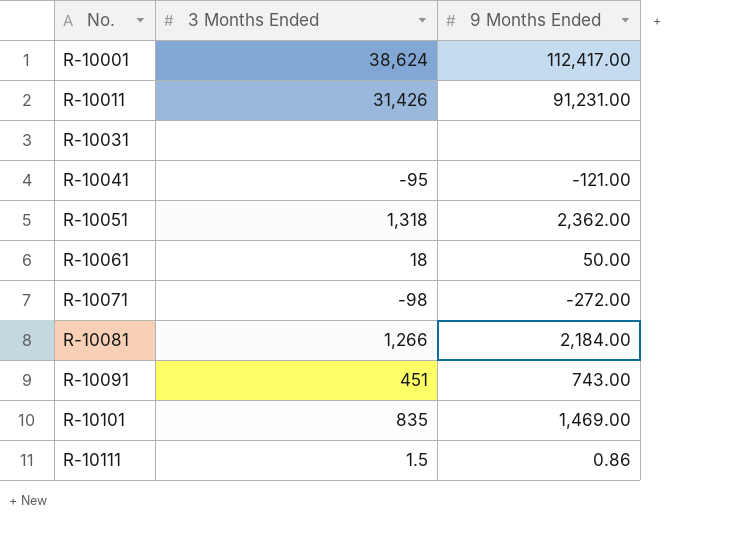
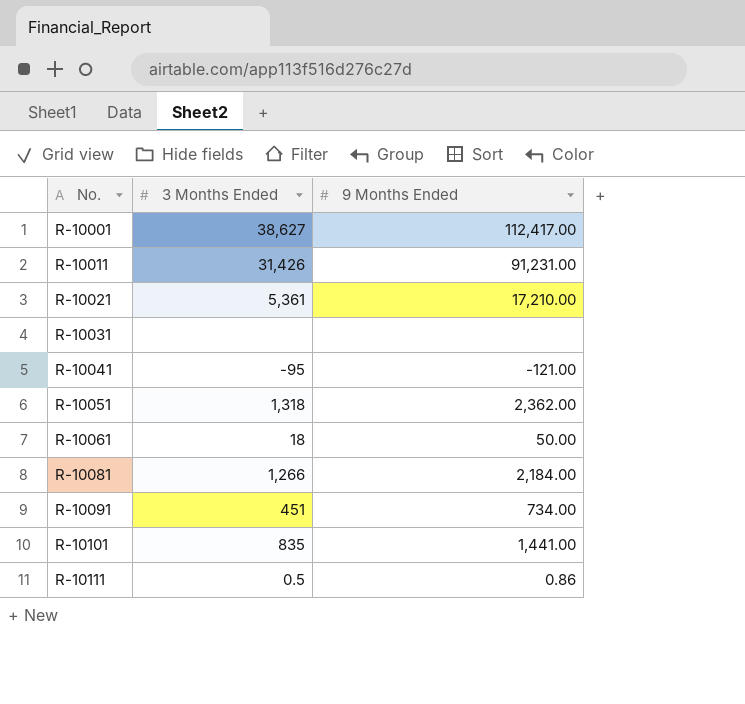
row R-10071: -98 | -272.00 -> none
R-10001 | 3 Months Ended: 38,624 -> 38,627
row R-10021: none -> 5,361 | 17,210.00
R-10091 | 9 Months Ended: 743.00 -> 734.00
R-10101 | 9 Months Ended: 1,469.00 -> 1,441.00
R-10111 | 3 Months Ended: 1.5 -> 0.5

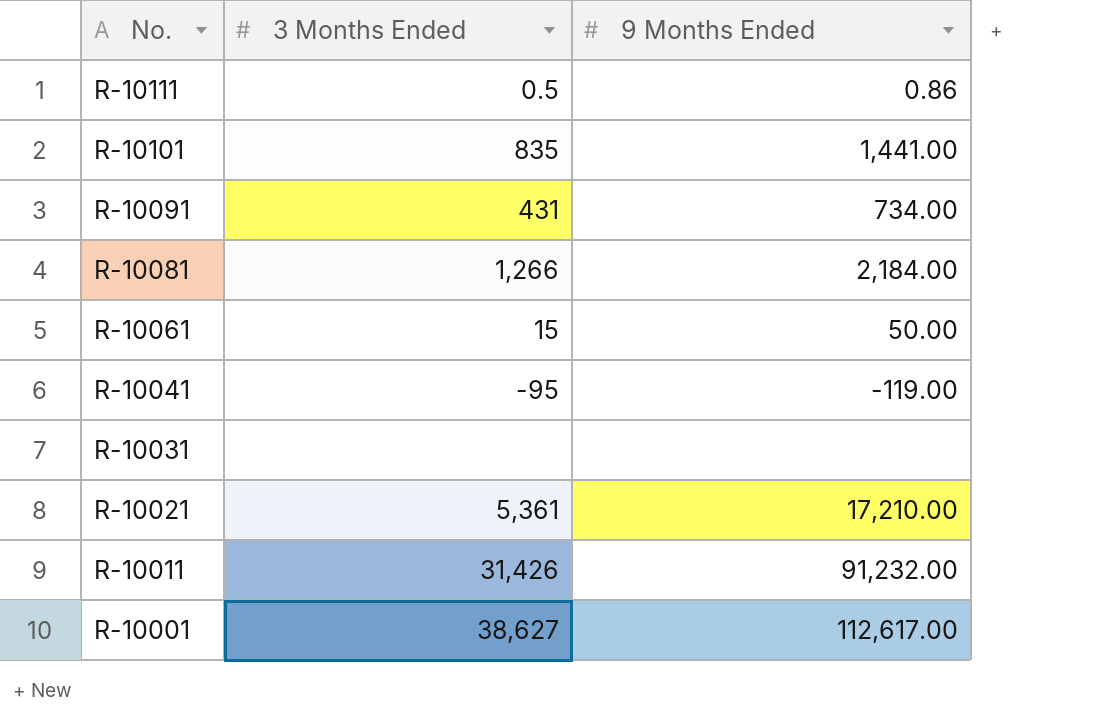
row order: No. ascending -> No. descending
row R-10051: 1,318 | 2,362.00 -> none
R-10091 | 3 Months Ended: 451 -> 431
R-10061 | 3 Months Ended: 18 -> 15
R-10041 | 9 Months Ended: -121.00 -> -119.00
R-10011 | 9 Months Ended: 91,231.00 -> 91,232.00
R-10001 | 9 Months Ended: 112,417.00 -> 112,617.00

